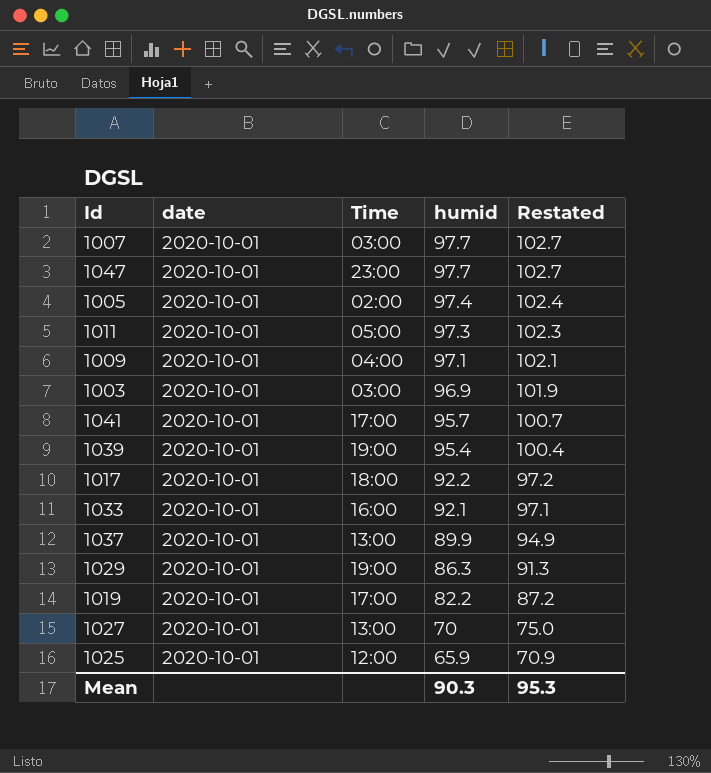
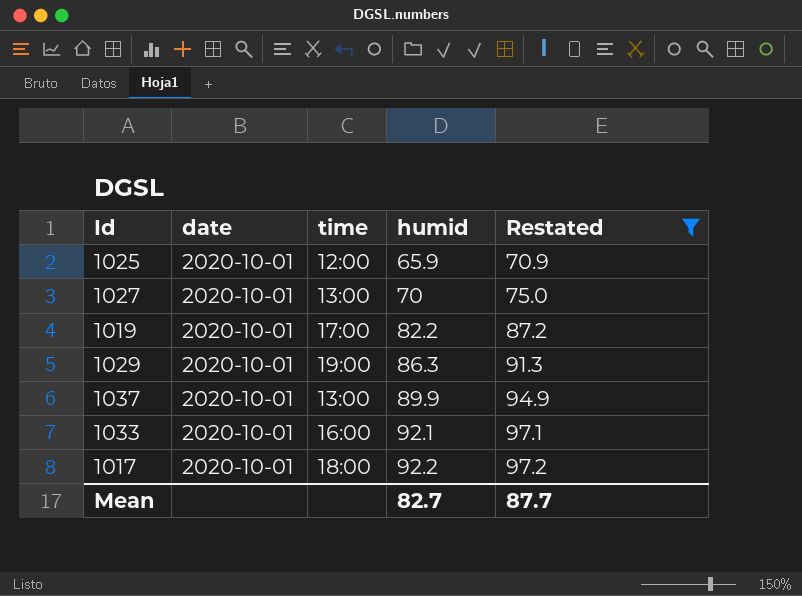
filter: none -> Restated <= 97.2
row order: humid descending -> humid ascending
column name: Time -> time
Mean | humid: 90.3 -> 82.7
Mean | Restated: 95.3 -> 87.7

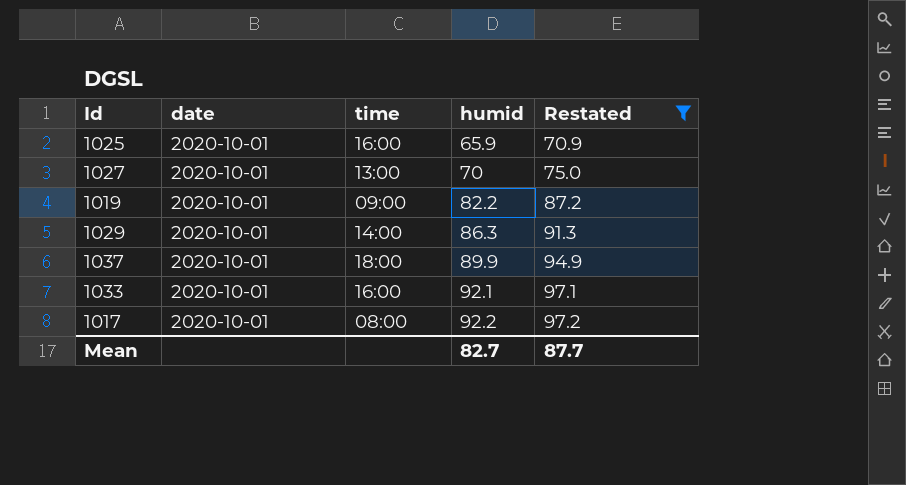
1025 | time: 12:00 -> 16:00
1019 | time: 17:00 -> 09:00
1029 | time: 19:00 -> 14:00
1037 | time: 13:00 -> 18:00
1017 | time: 18:00 -> 08:00

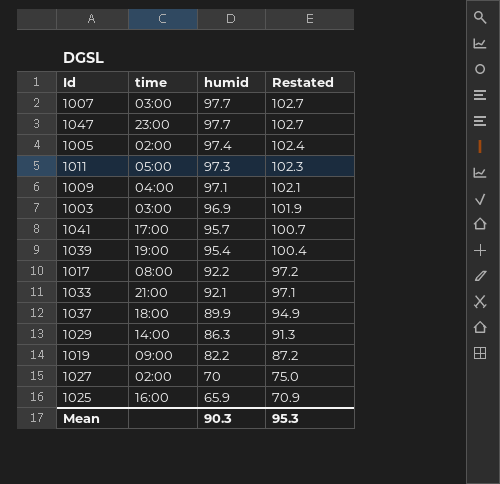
filter: Restated <= 97.2 -> none
row order: humid ascending -> humid descending
column date | position: 2 -> none
1033 | time: 16:00 -> 21:00
1027 | time: 13:00 -> 02:00
Mean | humid: 82.7 -> 90.3
Mean | Restated: 87.7 -> 95.3

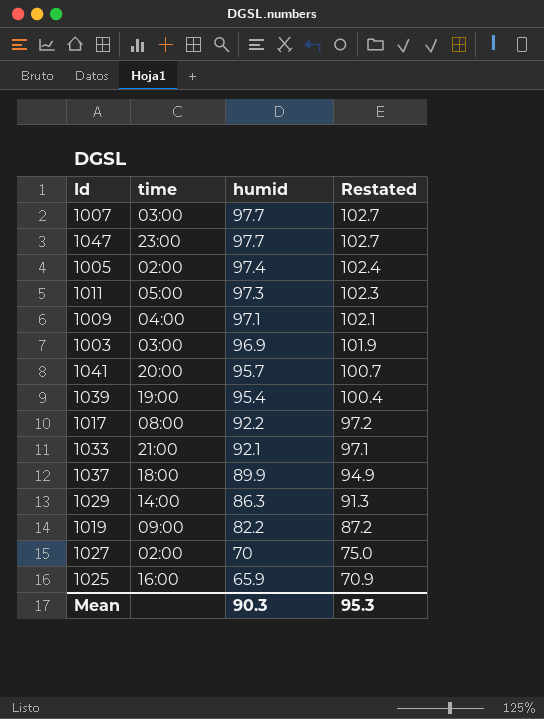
1041 | time: 17:00 -> 20:00

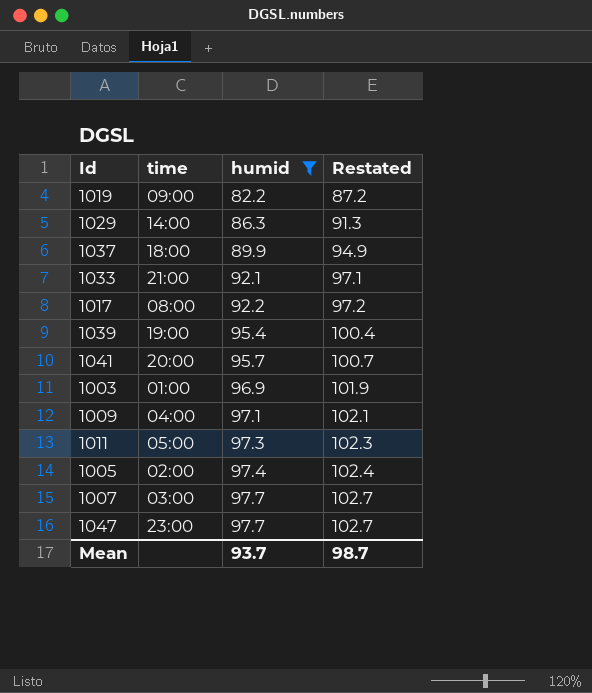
filter: none -> humid >= 82.2
row order: humid descending -> humid ascending
1003 | time: 03:00 -> 01:00
Mean | humid: 90.3 -> 93.7
Mean | Restated: 95.3 -> 98.7

